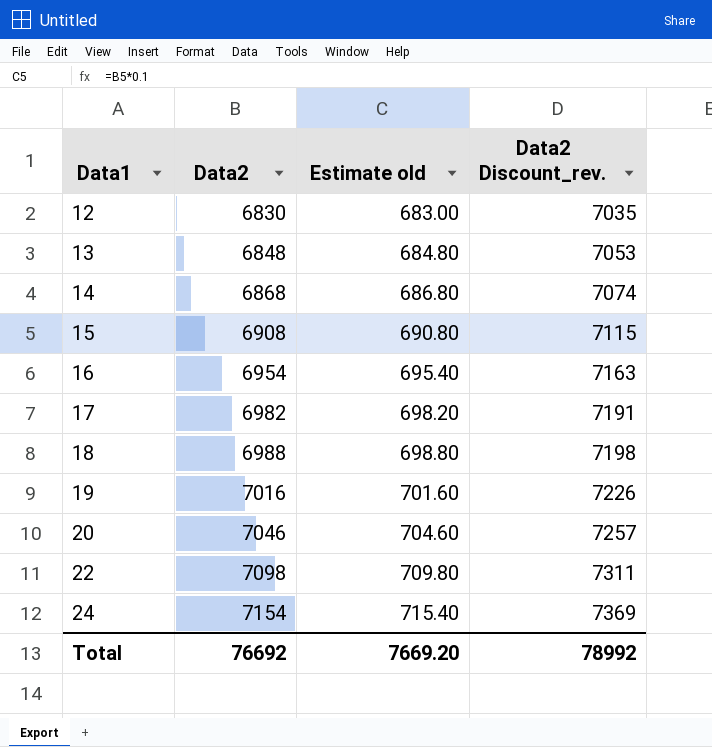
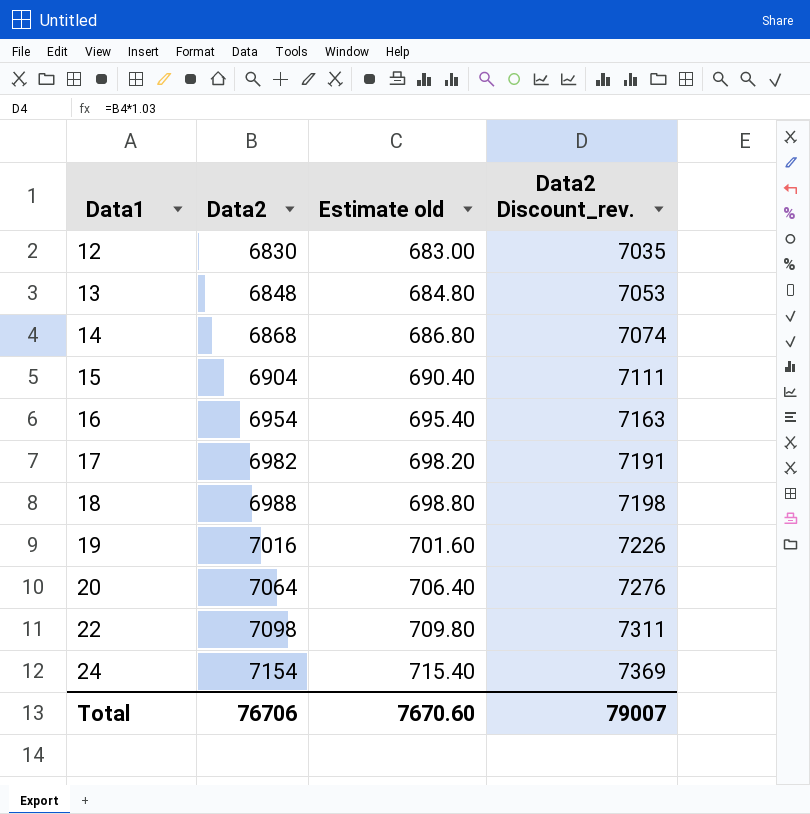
15 | Data2: 6908 -> 6904
15 | Estimate old: 690.80 -> 690.40
15 | Data2 Discount_rev.: 7115 -> 7111
20 | Data2: 7046 -> 7064
20 | Estimate old: 704.60 -> 706.40
20 | Data2 Discount_rev.: 7257 -> 7276
Total | Data2: 76692 -> 76706
Total | Estimate old: 7669.20 -> 7670.60
Total | Data2 Discount_rev.: 78992 -> 79007

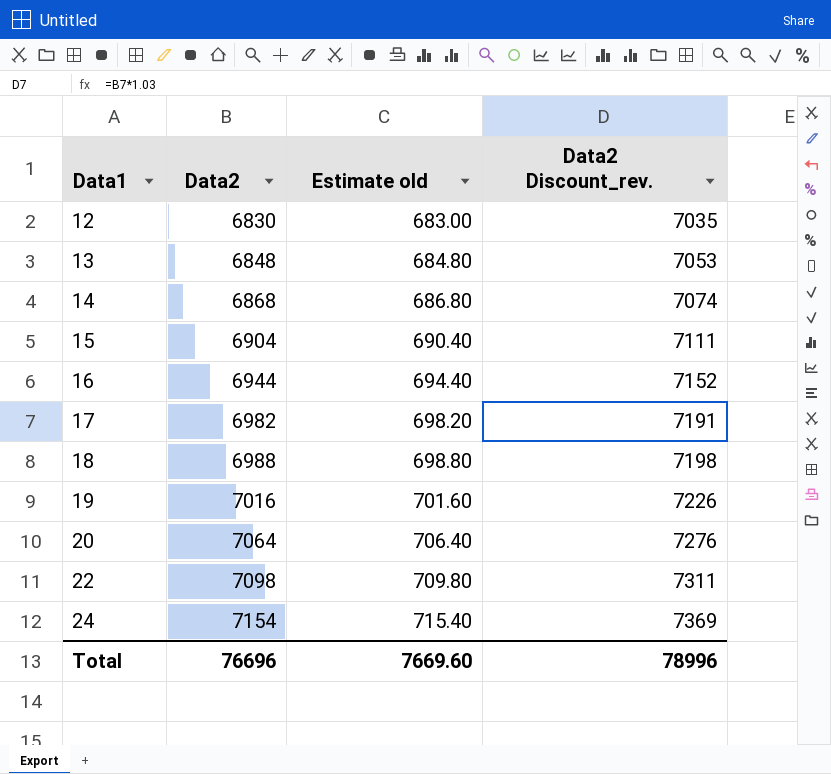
16 | Data2: 6954 -> 6944
16 | Estimate old: 695.40 -> 694.40
16 | Data2 Discount_rev.: 7163 -> 7152
Total | Data2: 76706 -> 76696
Total | Estimate old: 7670.60 -> 7669.60
Total | Data2 Discount_rev.: 79007 -> 78996

